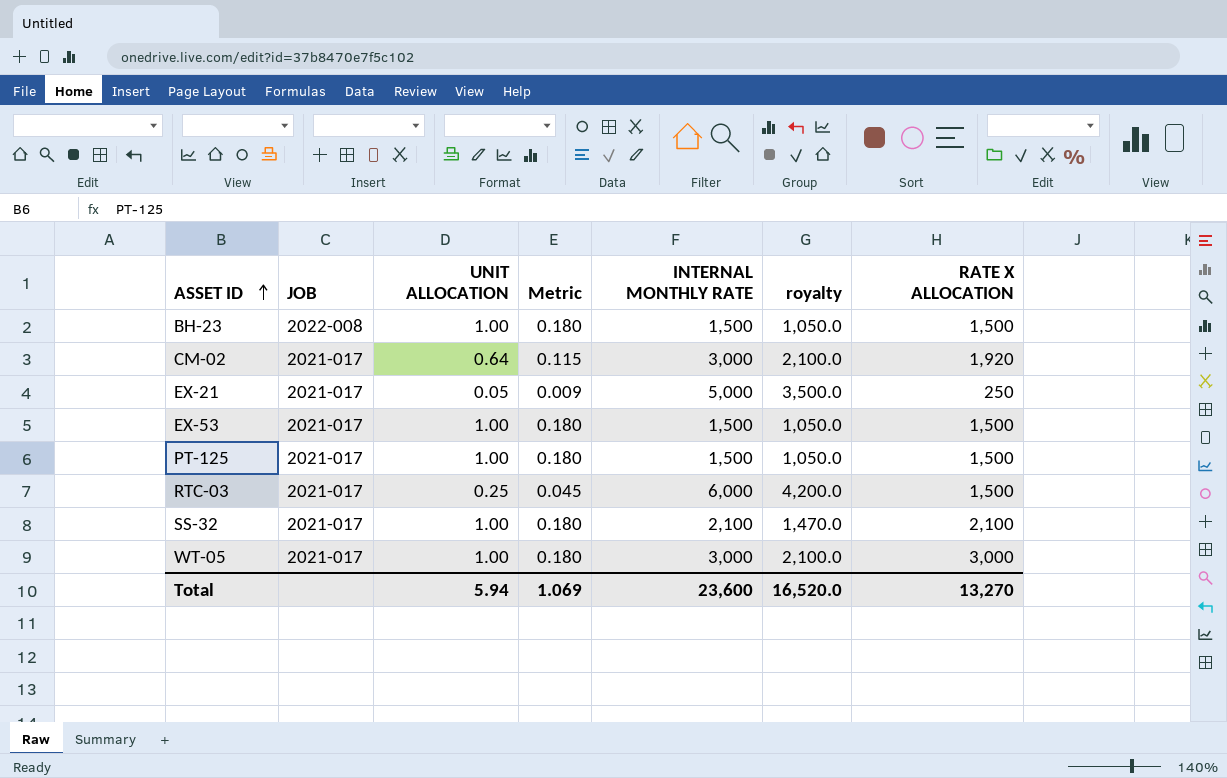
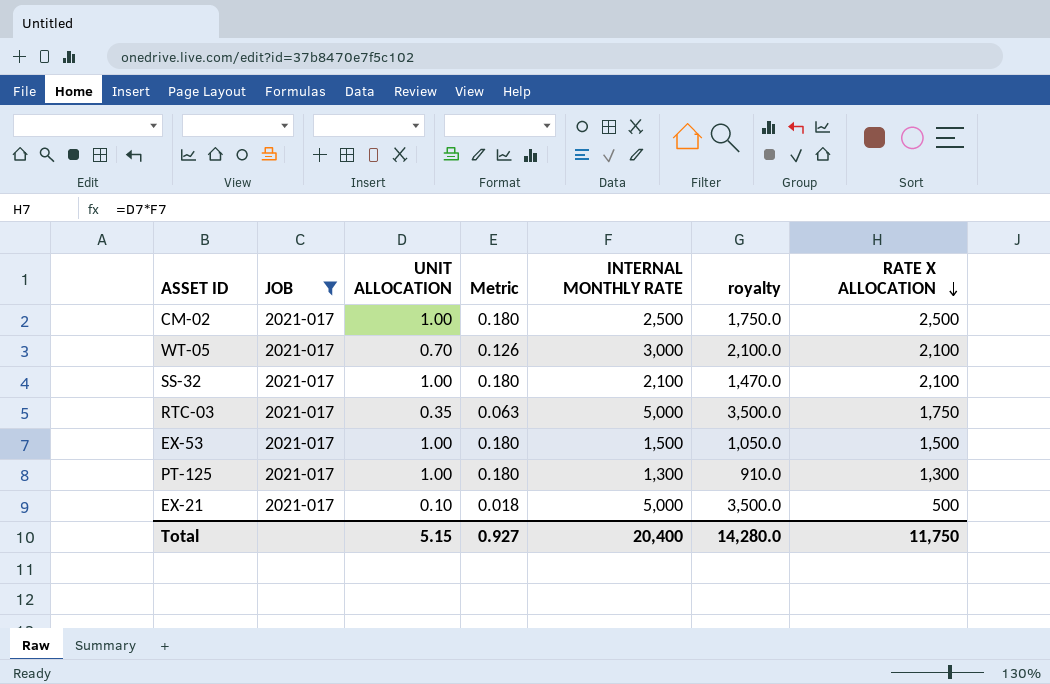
filter: none -> JOB = 2021-017
row order: ASSET ID ascending -> RATE X ALLOCATION descending
CM-02 | UNIT ALLOCATION: 0.64 -> 1.00
CM-02 | Metric: 0.115 -> 0.180
CM-02 | INTERNAL MONTHLY RATE: 3,000 -> 2,500
CM-02 | royalty: 2,100.0 -> 1,750.0
CM-02 | RATE X ALLOCATION: 1,920 -> 2,500
WT-05 | UNIT ALLOCATION: 1.00 -> 0.70
WT-05 | Metric: 0.180 -> 0.126
WT-05 | RATE X ALLOCATION: 3,000 -> 2,100
RTC-03 | UNIT ALLOCATION: 0.25 -> 0.35
RTC-03 | Metric: 0.045 -> 0.063
RTC-03 | INTERNAL MONTHLY RATE: 6,000 -> 5,000
RTC-03 | royalty: 4,200.0 -> 3,500.0
RTC-03 | RATE X ALLOCATION: 1,500 -> 1,750
PT-125 | INTERNAL MONTHLY RATE: 1,500 -> 1,300
PT-125 | royalty: 1,050.0 -> 910.0
PT-125 | RATE X ALLOCATION: 1,500 -> 1,300
EX-21 | UNIT ALLOCATION: 0.05 -> 0.10
EX-21 | Metric: 0.009 -> 0.018
EX-21 | RATE X ALLOCATION: 250 -> 500
Total | UNIT ALLOCATION: 5.94 -> 5.15
Total | Metric: 1.069 -> 0.927
Total | INTERNAL MONTHLY RATE: 23,600 -> 20,400
Total | royalty: 16,520.0 -> 14,280.0
Total | RATE X ALLOCATION: 13,270 -> 11,750

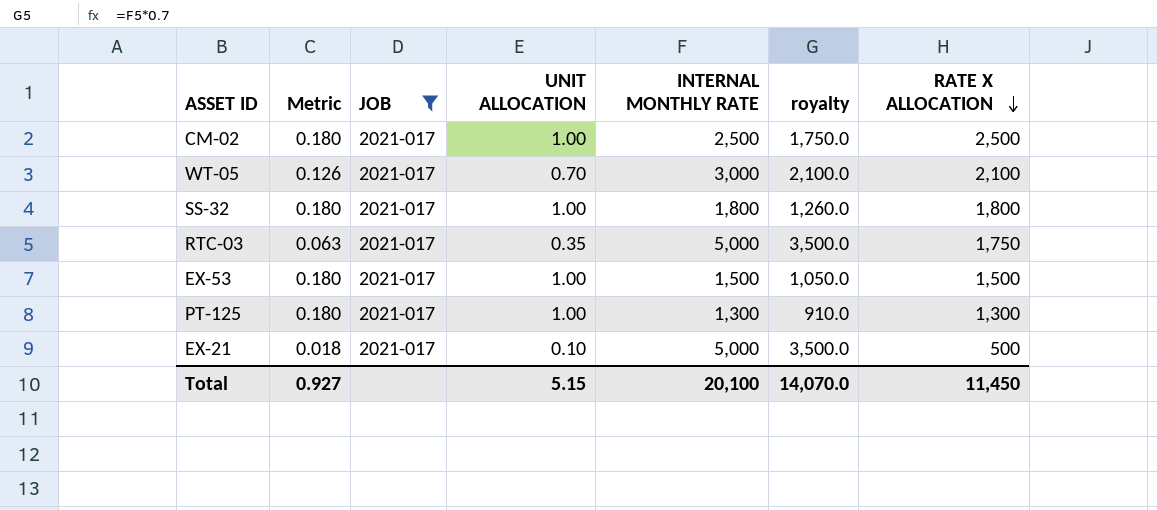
column Metric | position: 4 -> 2
SS-32 | INTERNAL MONTHLY RATE: 2,100 -> 1,800
SS-32 | royalty: 1,470.0 -> 1,260.0
SS-32 | RATE X ALLOCATION: 2,100 -> 1,800
Total | INTERNAL MONTHLY RATE: 20,400 -> 20,100
Total | royalty: 14,280.0 -> 14,070.0
Total | RATE X ALLOCATION: 11,750 -> 11,450

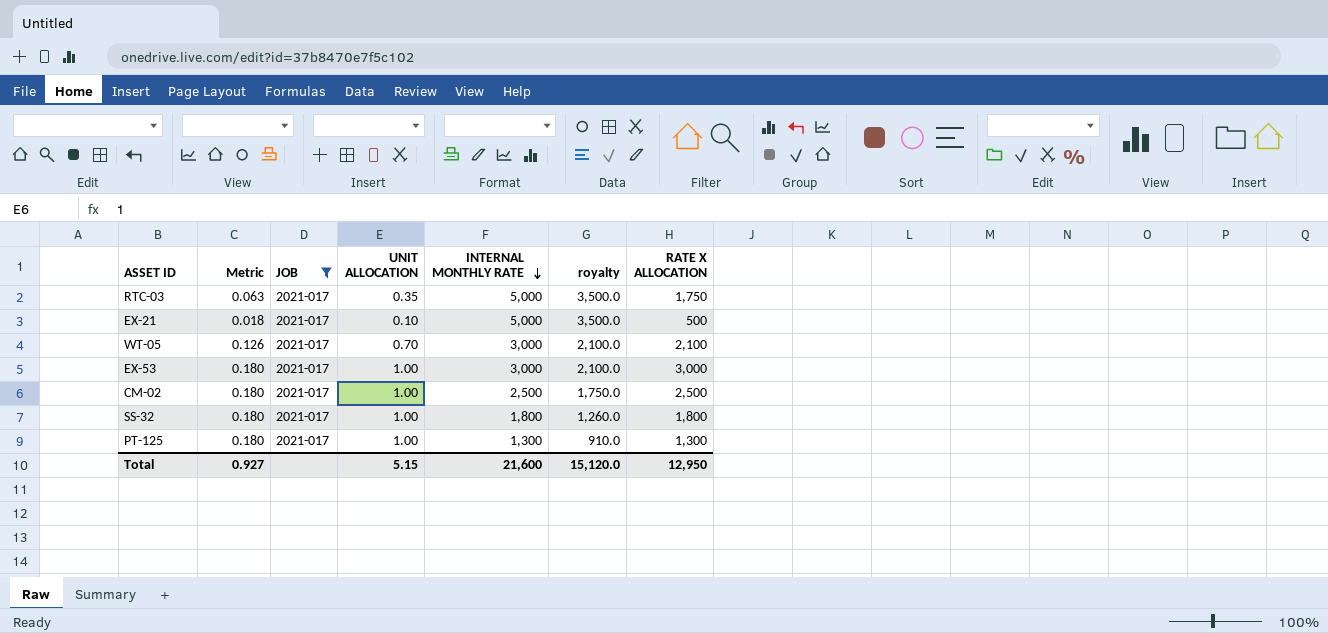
row order: RATE X ALLOCATION descending -> INTERNAL MONTHLY RATE descending
EX-53 | INTERNAL MONTHLY RATE: 1,500 -> 3,000
EX-53 | royalty: 1,050.0 -> 2,100.0
EX-53 | RATE X ALLOCATION: 1,500 -> 3,000
Total | INTERNAL MONTHLY RATE: 20,100 -> 21,600
Total | royalty: 14,070.0 -> 15,120.0
Total | RATE X ALLOCATION: 11,450 -> 12,950

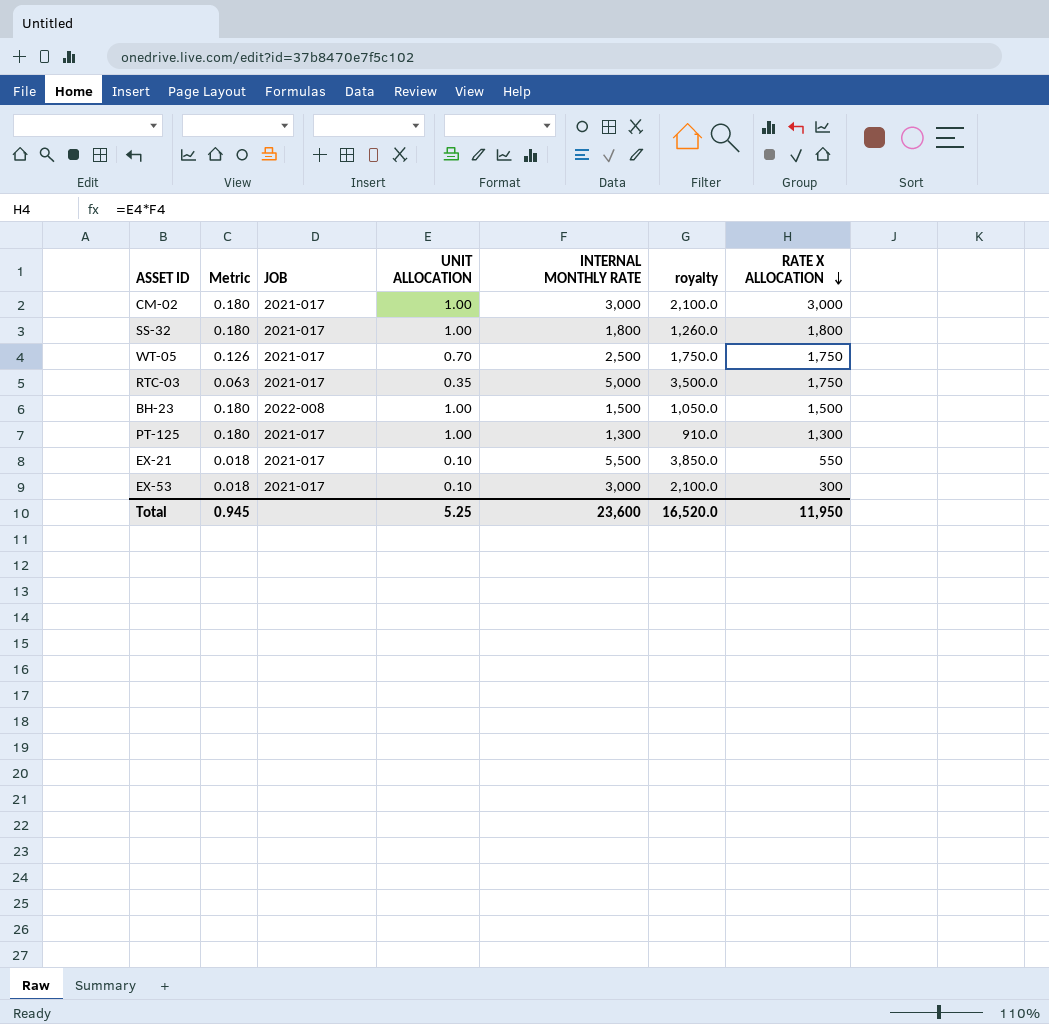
filter: JOB = 2021-017 -> none
row order: INTERNAL MONTHLY RATE descending -> RATE X ALLOCATION descending
CM-02 | INTERNAL MONTHLY RATE: 2,500 -> 3,000
CM-02 | royalty: 1,750.0 -> 2,100.0
CM-02 | RATE X ALLOCATION: 2,500 -> 3,000
WT-05 | INTERNAL MONTHLY RATE: 3,000 -> 2,500
WT-05 | royalty: 2,100.0 -> 1,750.0
WT-05 | RATE X ALLOCATION: 2,100 -> 1,750
EX-21 | INTERNAL MONTHLY RATE: 5,000 -> 5,500
EX-21 | royalty: 3,500.0 -> 3,850.0
EX-21 | RATE X ALLOCATION: 500 -> 550
EX-53 | Metric: 0.180 -> 0.018
EX-53 | UNIT ALLOCATION: 1.00 -> 0.10
EX-53 | RATE X ALLOCATION: 3,000 -> 300
Total | Metric: 0.927 -> 0.945
Total | UNIT ALLOCATION: 5.15 -> 5.25
Total | INTERNAL MONTHLY RATE: 21,600 -> 23,600
Total | royalty: 15,120.0 -> 16,520.0
Total | RATE X ALLOCATION: 12,950 -> 11,950

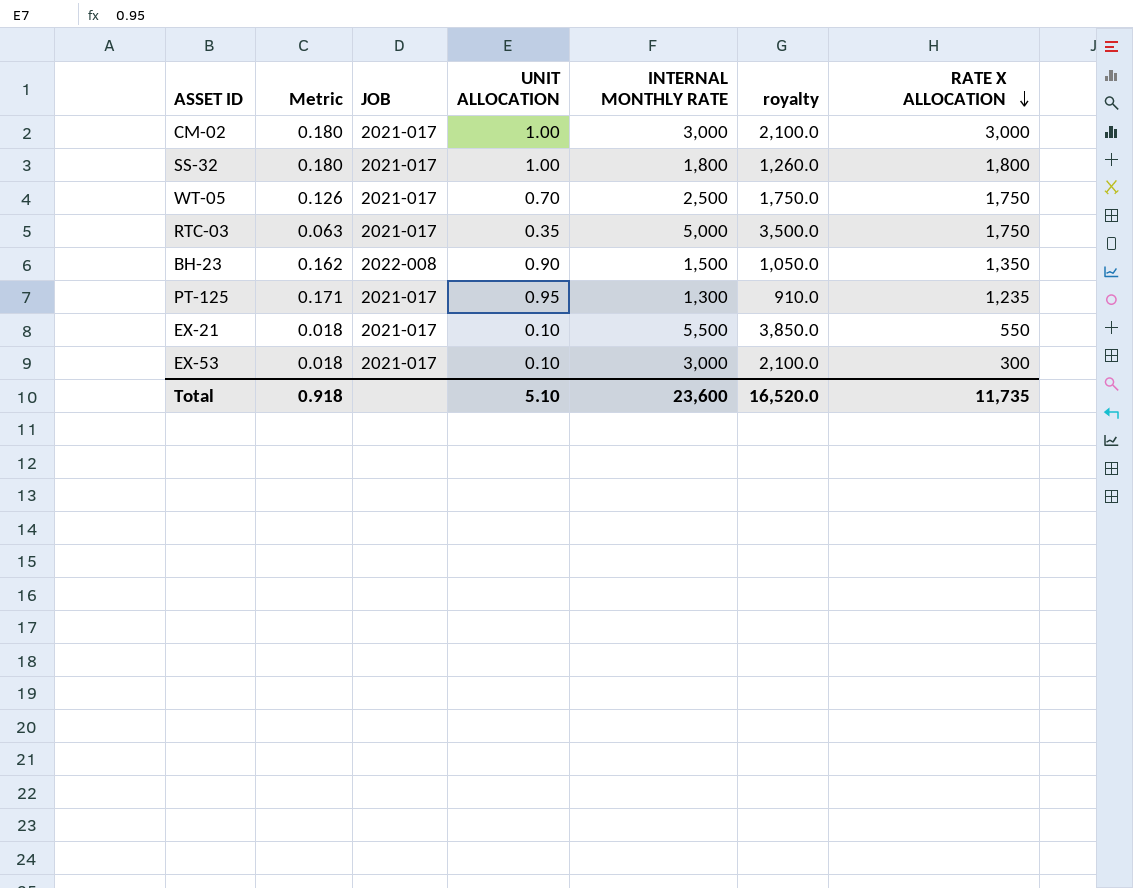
BH-23 | Metric: 0.180 -> 0.162
BH-23 | UNIT ALLOCATION: 1.00 -> 0.90
BH-23 | RATE X ALLOCATION: 1,500 -> 1,350
PT-125 | Metric: 0.180 -> 0.171
PT-125 | UNIT ALLOCATION: 1.00 -> 0.95
PT-125 | RATE X ALLOCATION: 1,300 -> 1,235
Total | Metric: 0.945 -> 0.918
Total | UNIT ALLOCATION: 5.25 -> 5.10
Total | RATE X ALLOCATION: 11,950 -> 11,735

